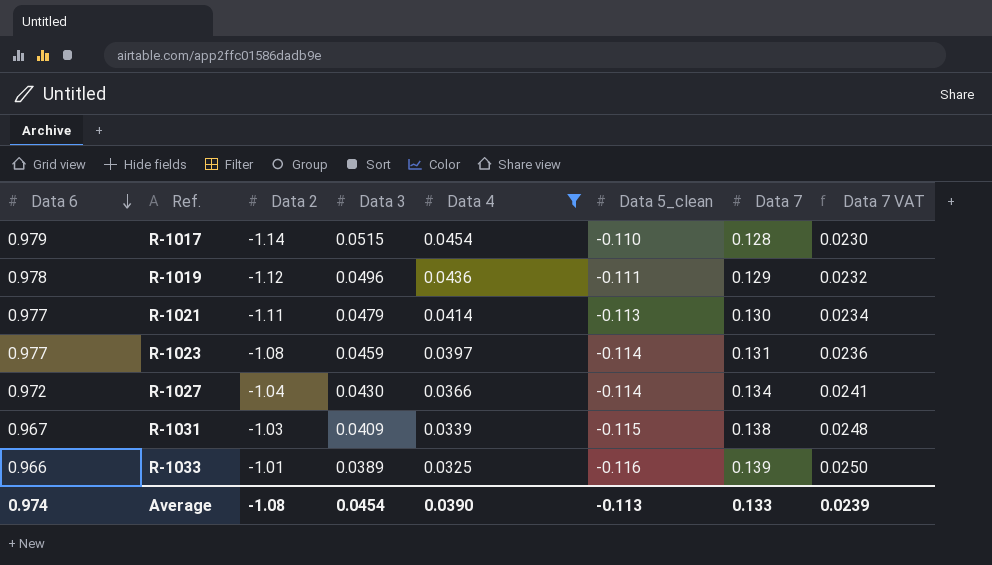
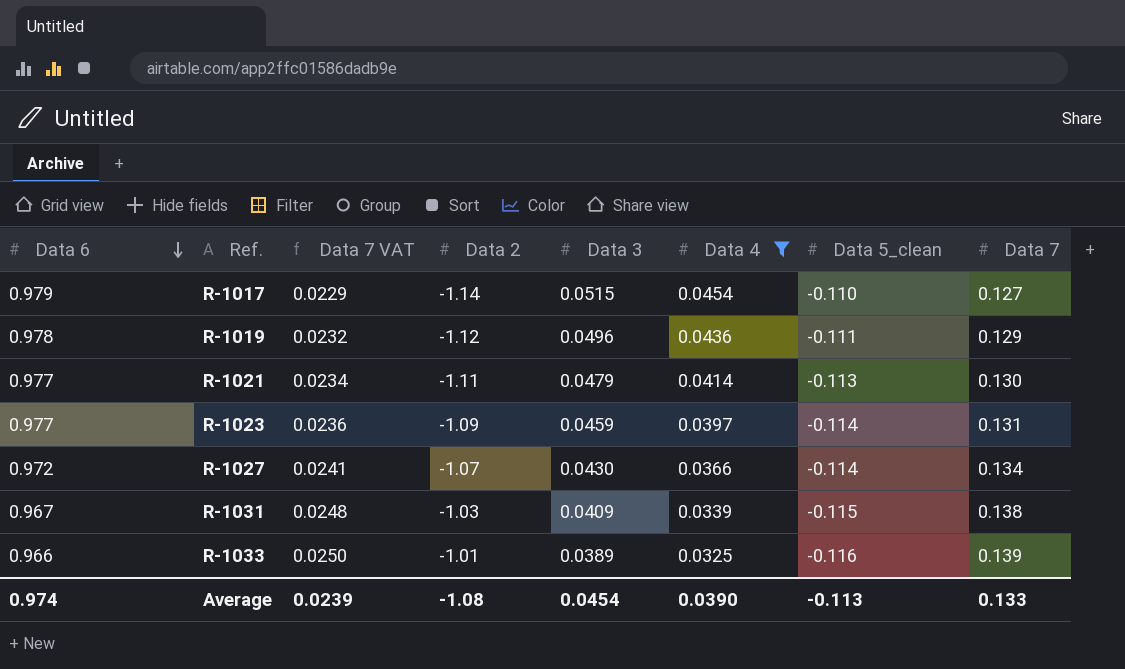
column Data 7 VAT | position: 8 -> 3
R-1017 | Data 7 VAT: 0.0230 -> 0.0229
R-1017 | Data 7: 0.128 -> 0.127
R-1023 | Data 2: -1.08 -> -1.09
R-1027 | Data 2: -1.04 -> -1.07

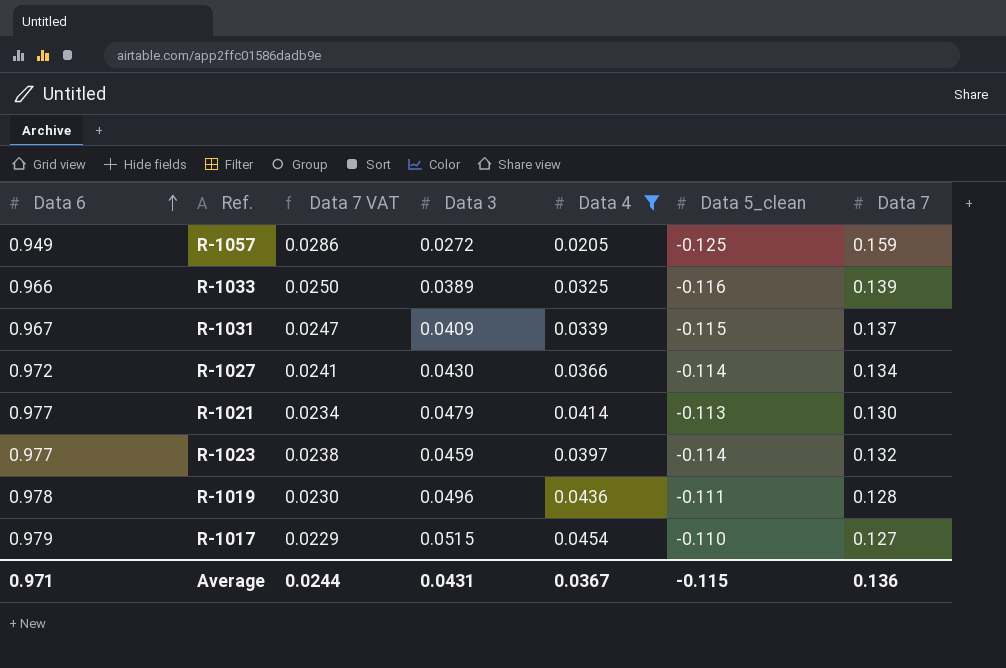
row order: Data 6 descending -> Data 6 ascending
column Data 2 | position: 4 -> none
row R-1057: none -> 0.949 | 0.0286 | 0.0272 | 0.0205 | -0.125 | 0.159
R-1031 | Data 7 VAT: 0.0248 -> 0.0247
R-1031 | Data 7: 0.138 -> 0.137
R-1023 | Data 7 VAT: 0.0236 -> 0.0238
R-1023 | Data 7: 0.131 -> 0.132
R-1019 | Data 7 VAT: 0.0232 -> 0.0230
R-1019 | Data 7: 0.129 -> 0.128
Average | Data 6: 0.974 -> 0.971
Average | Data 7 VAT: 0.0239 -> 0.0244
Average | Data 3: 0.0454 -> 0.0431
Average | Data 4: 0.0390 -> 0.0367
Average | Data 5_clean: -0.113 -> -0.115
Average | Data 7: 0.133 -> 0.136

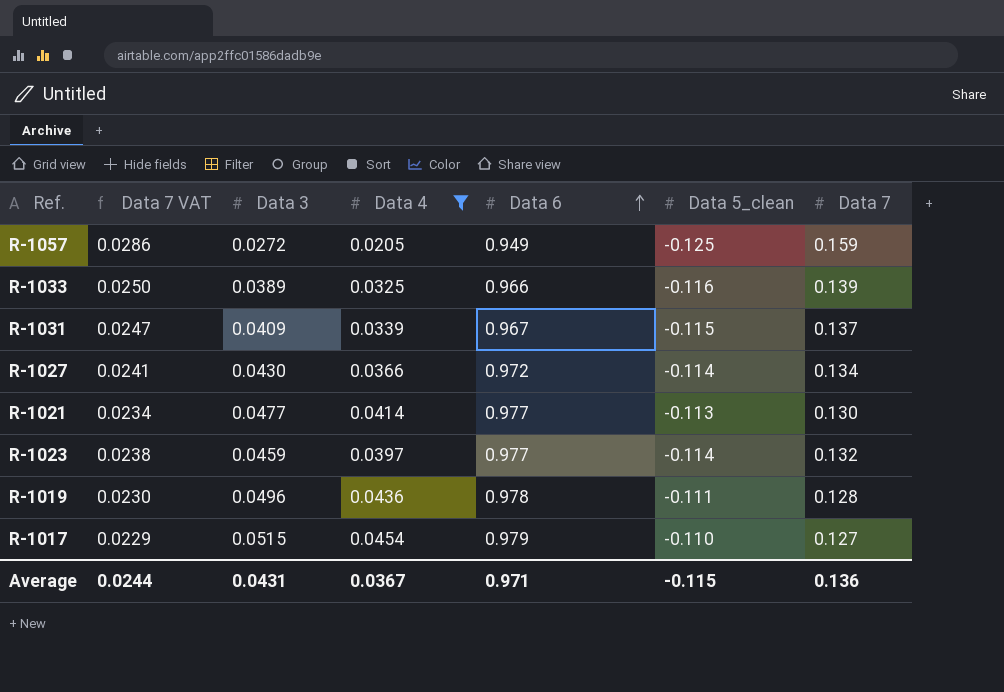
column Data 6 | position: 1 -> 5
R-1021 | Data 3: 0.0479 -> 0.0477

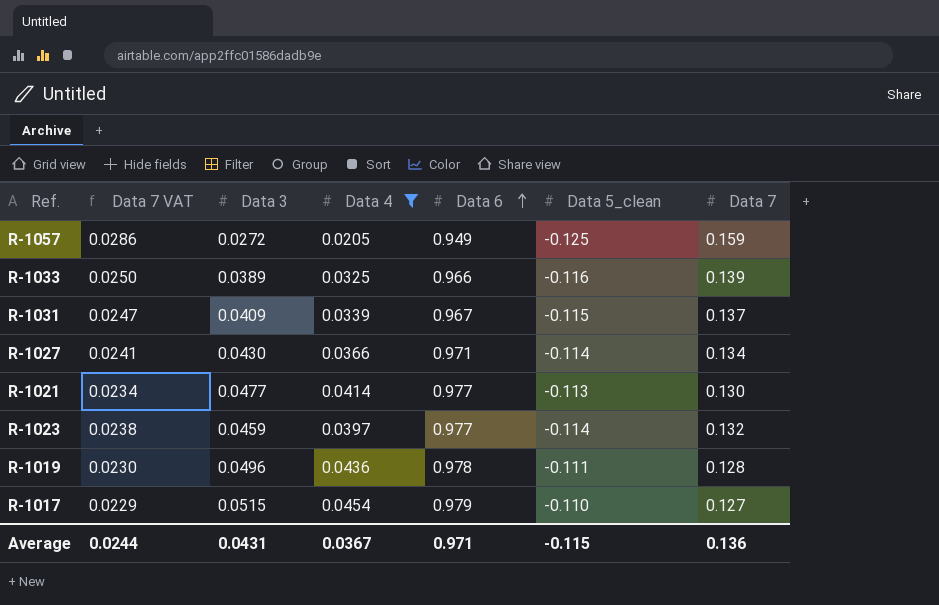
R-1027 | Data 6: 0.972 -> 0.971

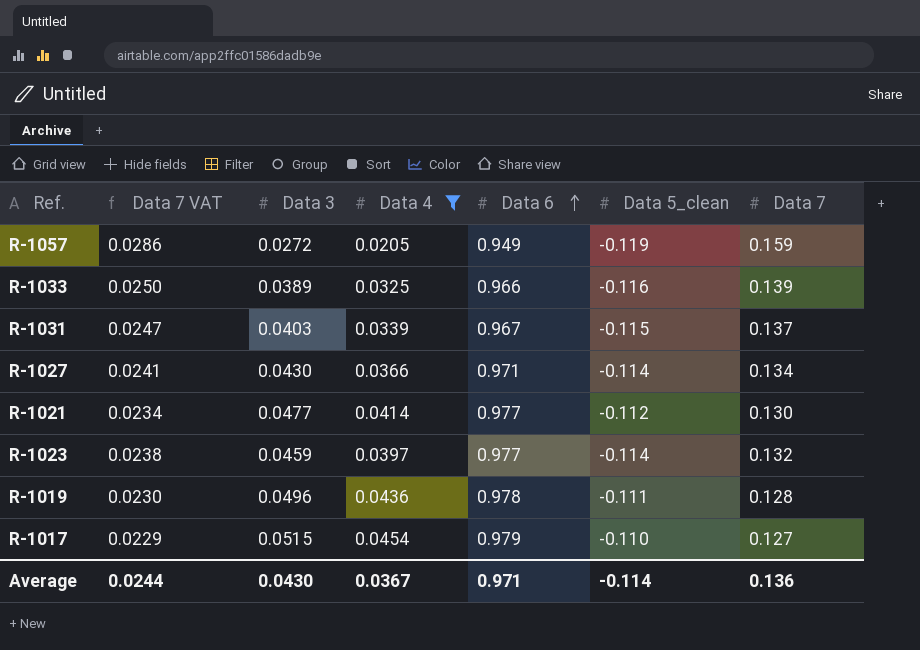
R-1057 | Data 5_clean: -0.125 -> -0.119
R-1031 | Data 3: 0.0409 -> 0.0403
R-1021 | Data 5_clean: -0.113 -> -0.112
Average | Data 3: 0.0431 -> 0.0430
Average | Data 5_clean: -0.115 -> -0.114

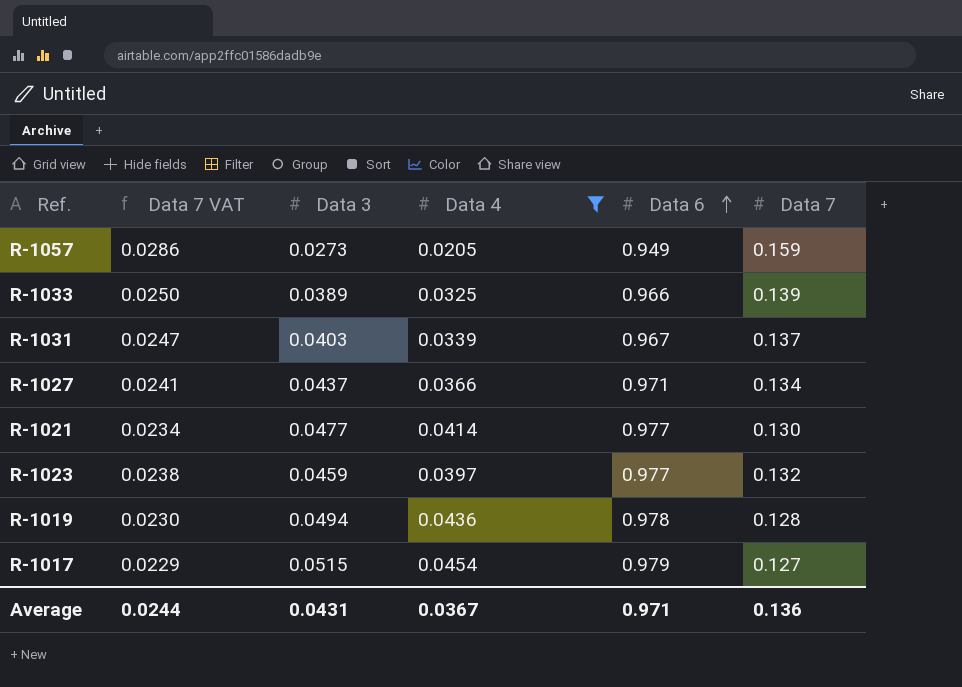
column Data 5_clean | position: 6 -> none
R-1057 | Data 3: 0.0272 -> 0.0273
R-1027 | Data 3: 0.0430 -> 0.0437
R-1019 | Data 3: 0.0496 -> 0.0494
Average | Data 3: 0.0430 -> 0.0431

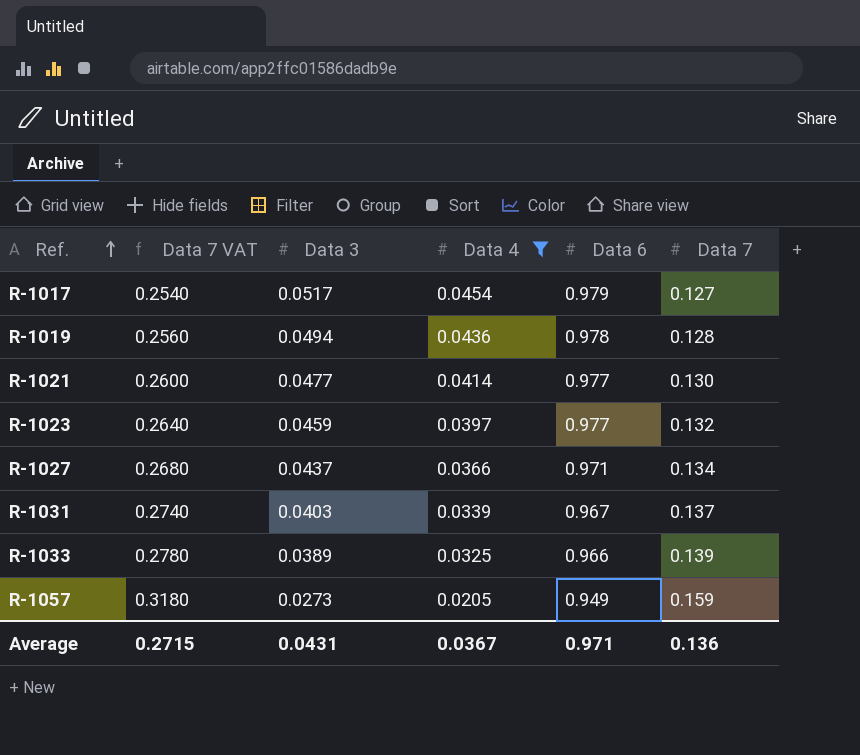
row order: Data 6 ascending -> Ref. ascending
column Data 7 VAT | formula: [Data 7] * 0.18 -> [Data 7] * 2
R-1017 | Data 3: 0.0515 -> 0.0517
Average | Data 7 VAT: 0.0244 -> 0.2715

